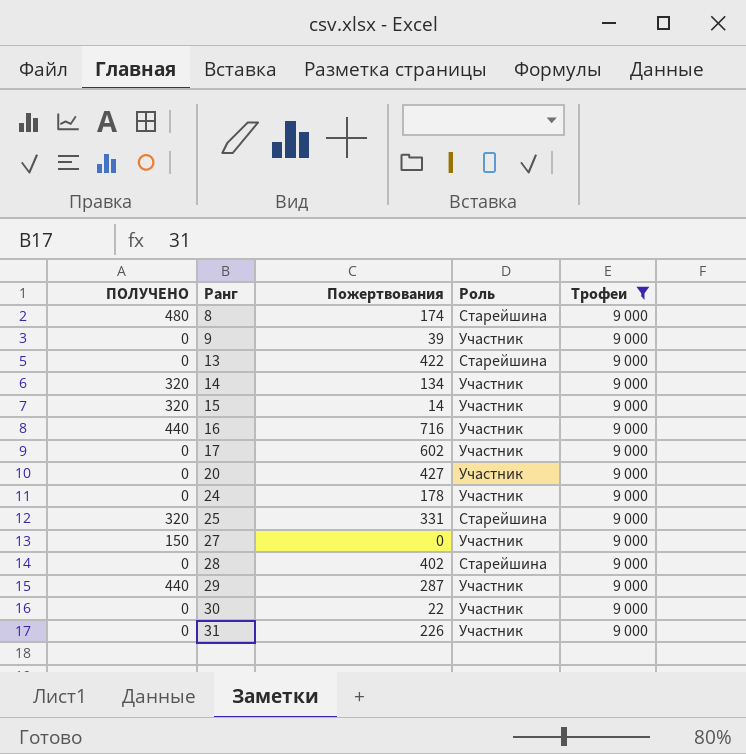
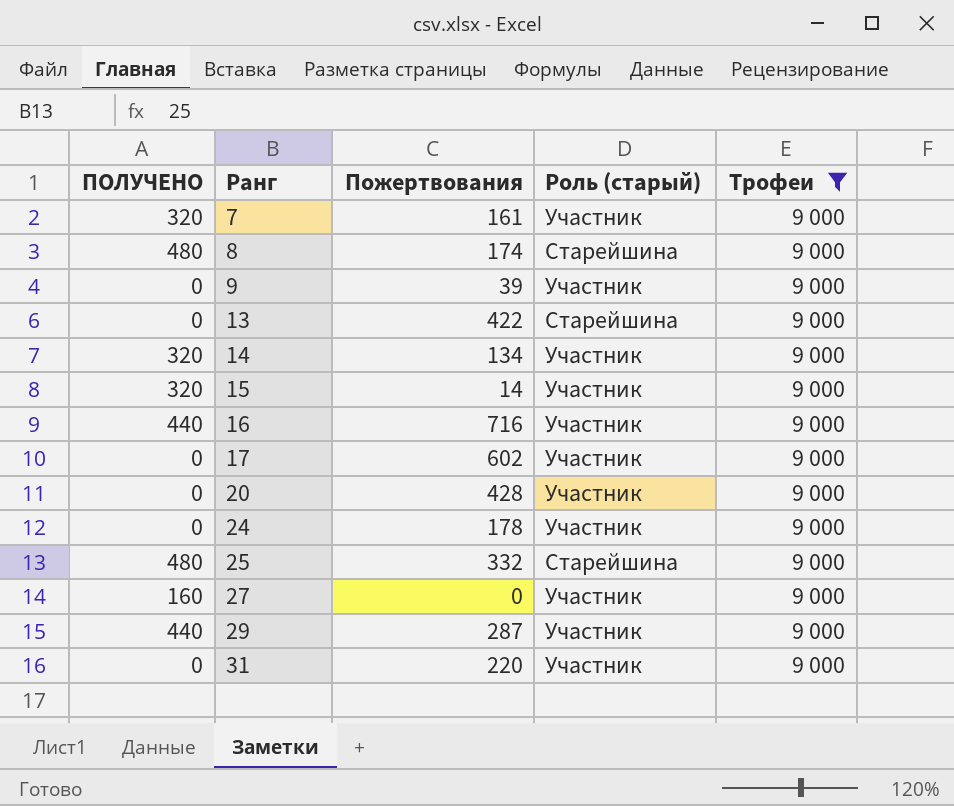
column name: Роль -> Роль (старый)
row 28: 0 | 402 | Старейшина | 9 000 -> none
row 30: 0 | 22 | Участник | 9 000 -> none
row 7: none -> 320 | 161 | Участник | 9 000
20 | Пожертвования: 427 -> 428
25 | ПОЛУЧЕНО: 320 -> 480
25 | Пожертвования: 331 -> 332
27 | ПОЛУЧЕНО: 150 -> 160
31 | Пожертвования: 226 -> 220

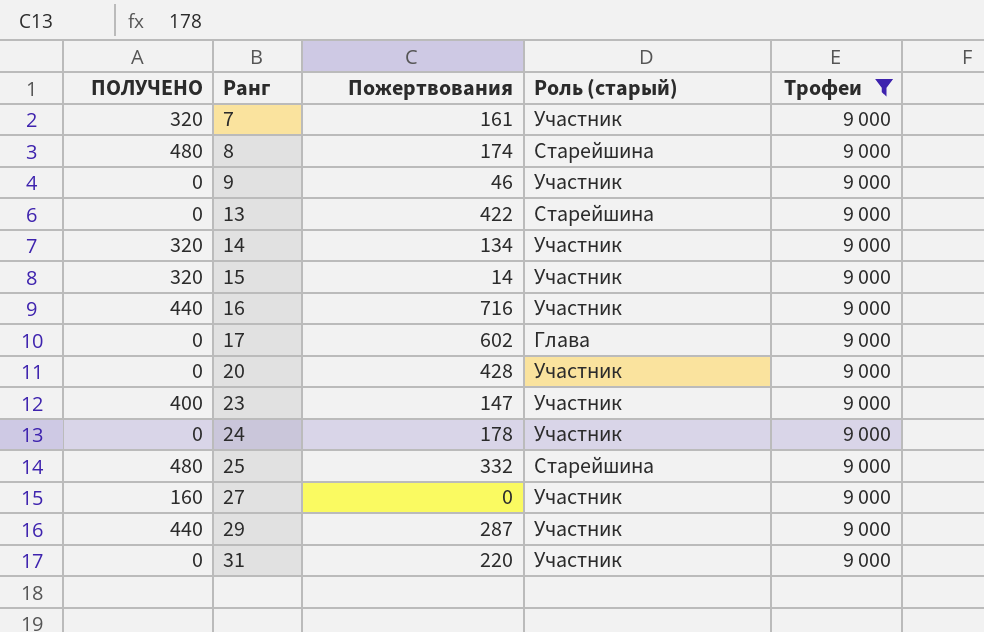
9 | Пожертвования: 39 -> 46
17 | Роль (старый): Участник -> Глава
row 23: none -> 400 | 147 | Участник | 9 000

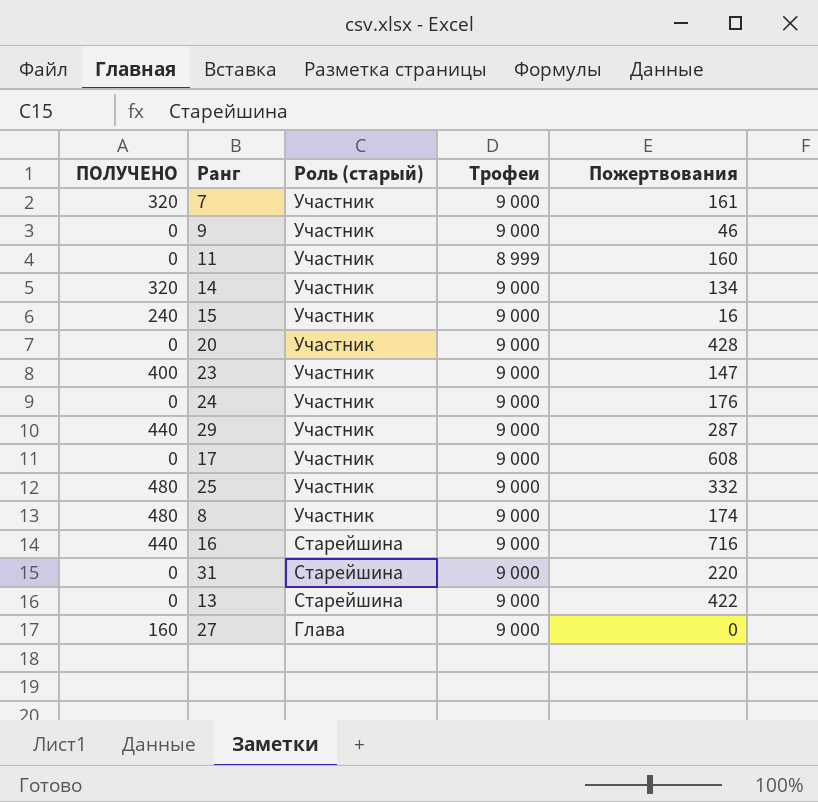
filter: Трофеи = 9 000 -> none
row order: Ранг ascending -> Роль (старый) descending
column Пожертвования | position: 3 -> 5
15 | ПОЛУЧЕНО: 320 -> 240
15 | Пожертвования: 14 -> 16
24 | Пожертвования: 178 -> 176
17 | Роль (старый): Глава -> Участник
17 | Пожертвования: 602 -> 608
25 | Роль (старый): Старейшина -> Участник
8 | Роль (старый): Старейшина -> Участник
16 | Роль (старый): Участник -> Старейшина
31 | Роль (старый): Участник -> Старейшина
27 | Роль (старый): Участник -> Глава

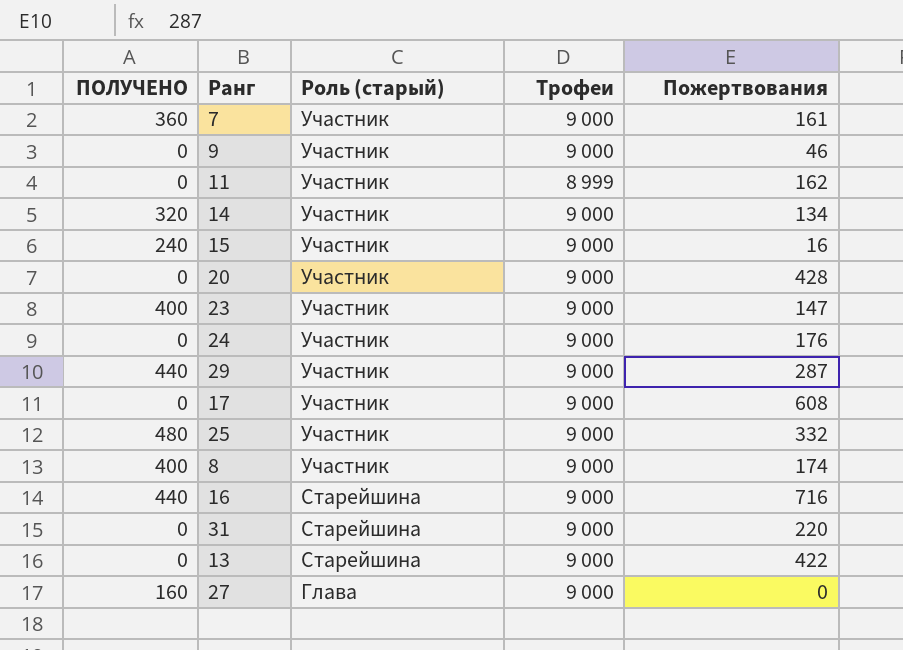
7 | ПОЛУЧЕНО: 320 -> 360
11 | Пожертвования: 160 -> 162
8 | ПОЛУЧЕНО: 480 -> 400

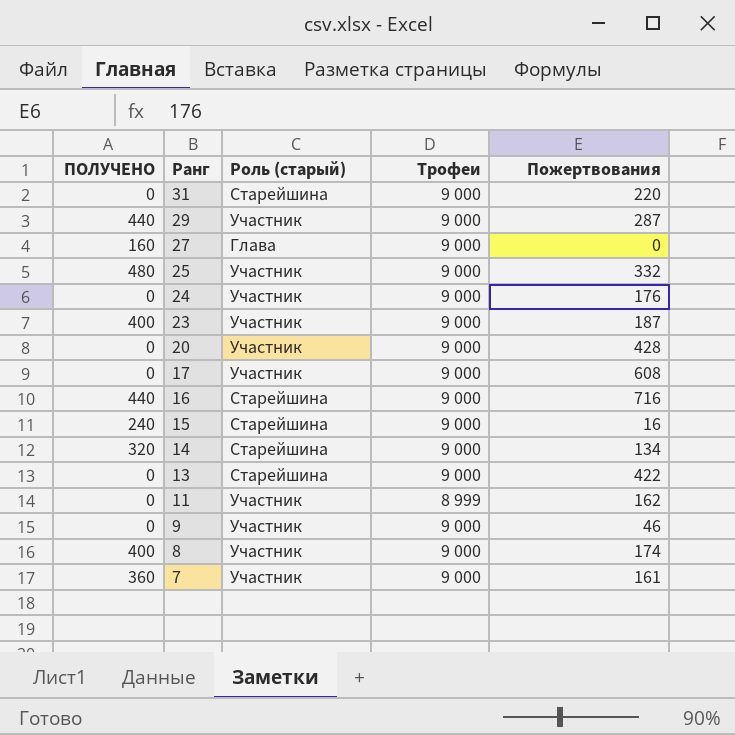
row order: Роль (старый) descending -> Ранг descending
23 | Пожертвования: 147 -> 187
15 | Роль (старый): Участник -> Старейшина
14 | Роль (старый): Участник -> Старейшина

